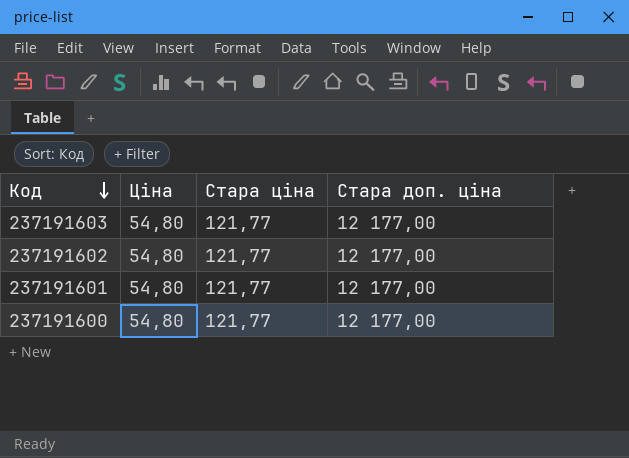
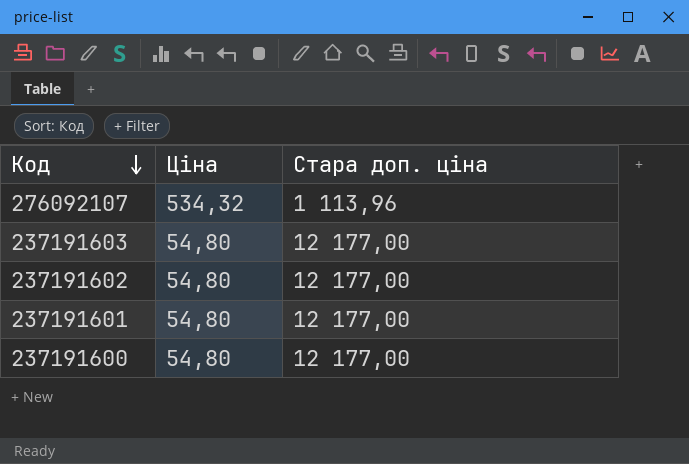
column Стара ціна | position: 3 -> none
row 276092107: none -> 534,32 | 1 113,96

